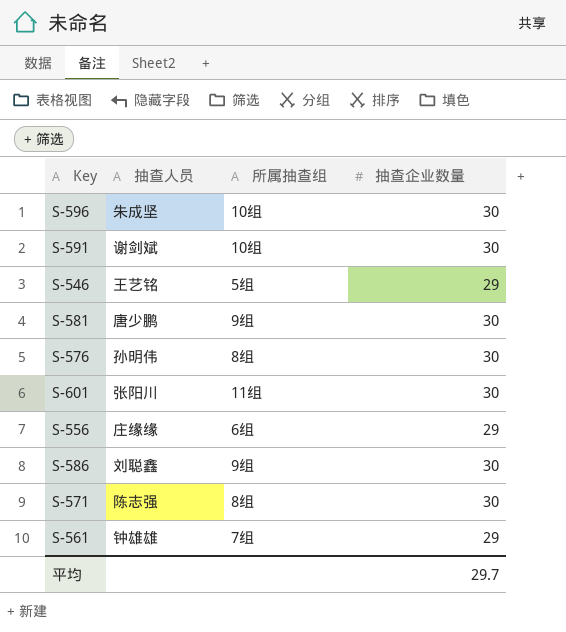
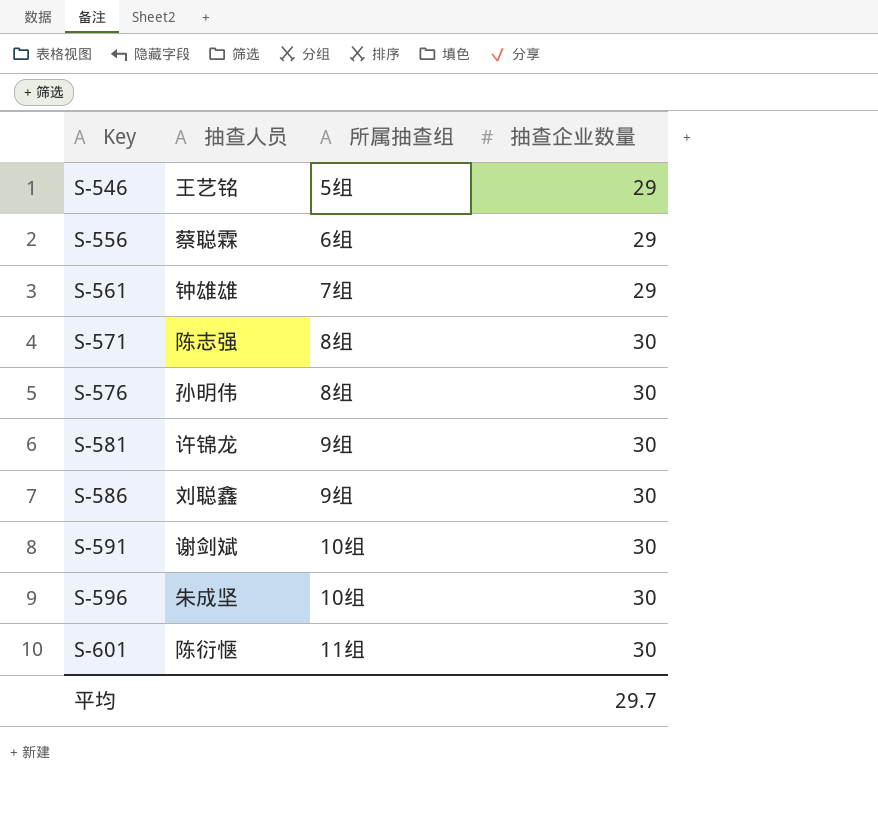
row order: none -> Key ascending
S-556 | 抽查人员: 庄缘缘 -> 蔡聪霖
S-581 | 抽查人员: 唐少鹏 -> 许锦龙
S-601 | 抽查人员: 张阳川 -> 陈衍惬

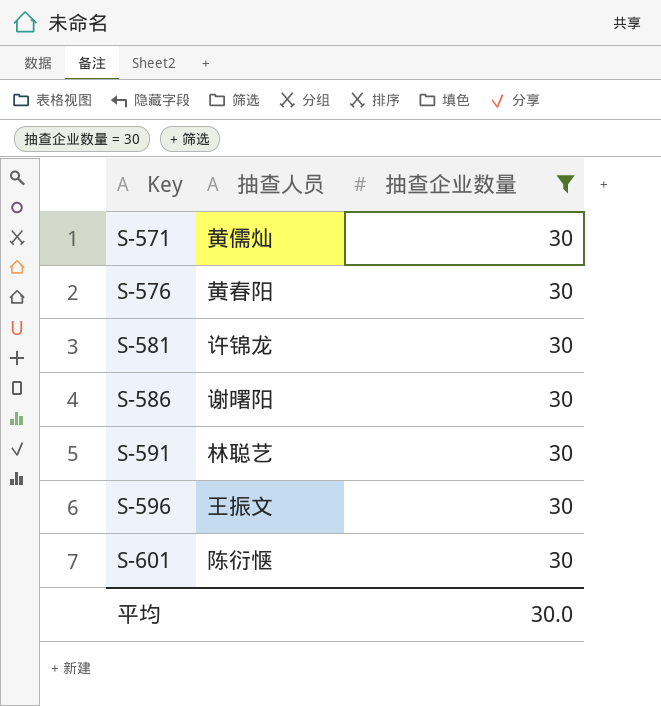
filter: none -> 抽查企业数量 = 30
column 所属抽查组 | position: 3 -> none
S-571 | 抽查人员: 陈志强 -> 黄儒灿
S-576 | 抽查人员: 孙明伟 -> 黄春阳
S-586 | 抽查人员: 刘聪鑫 -> 谢曙阳
S-591 | 抽查人员: 谢剑斌 -> 林聪艺
S-596 | 抽查人员: 朱成坚 -> 王振文
平均 | 抽查企业数量: 29.7 -> 30.0

